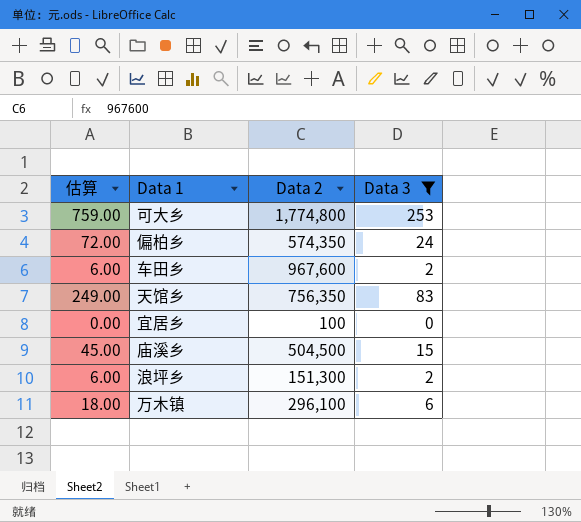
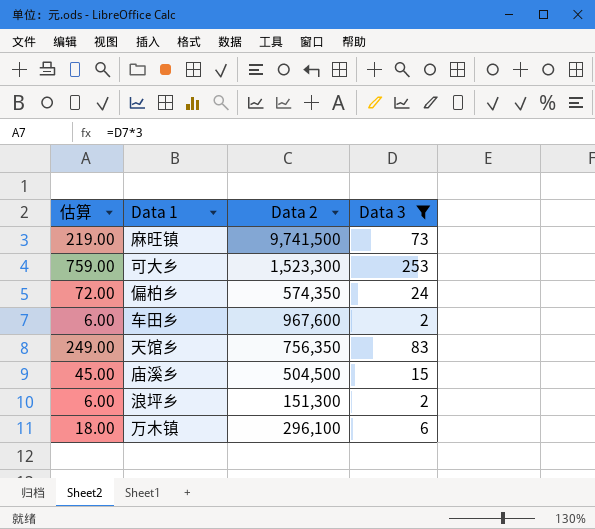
row 宜居乡: 0.00 | 100 | 0 -> none
row 麻旺镇: none -> 219.00 | 9,741,500 | 73
可大乡 | Data 2: 1,774,800 -> 1,523,300

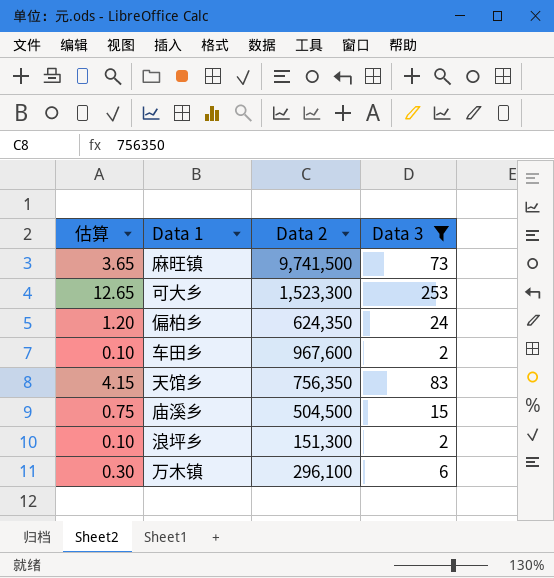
column 估算 | formula: [Data 3] * 3 -> [Data 3] * 0.05
偏柏乡 | Data 2: 574,350 -> 624,350

